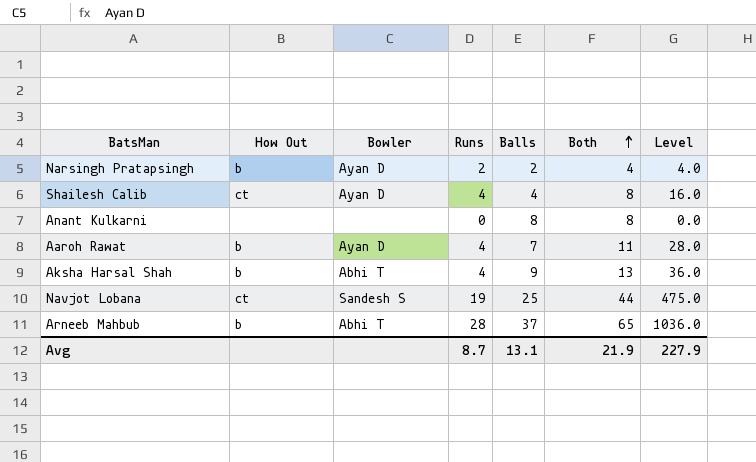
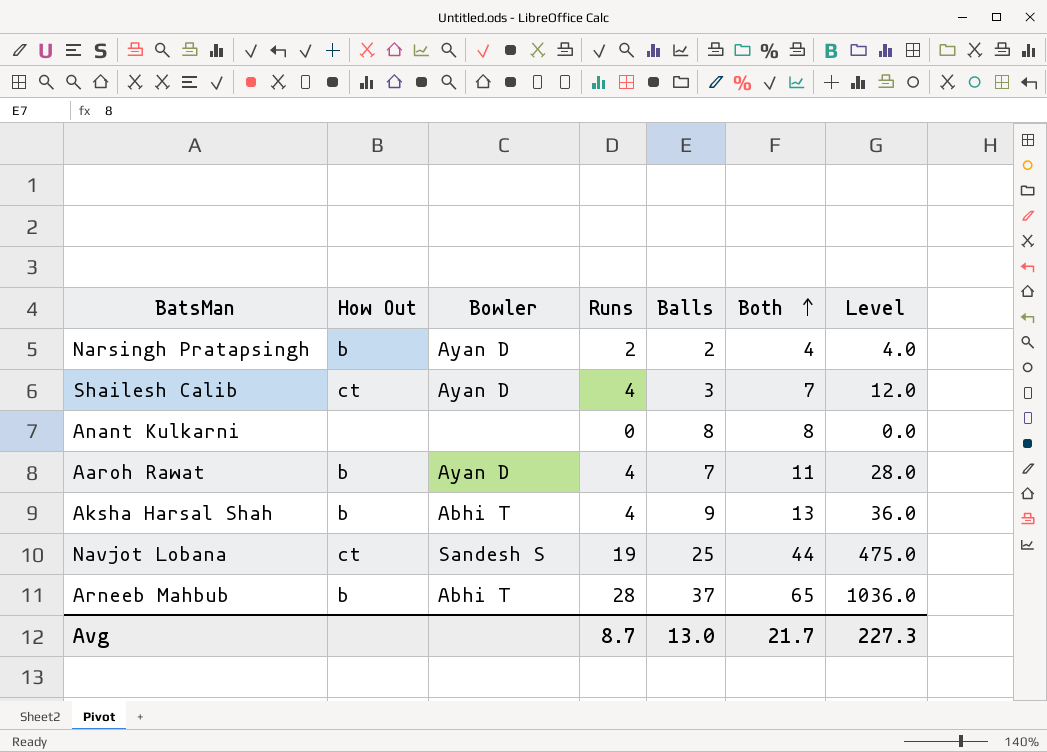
Shailesh Calib | Balls: 4 -> 3
Shailesh Calib | Both: 8 -> 7
Shailesh Calib | Level: 16.0 -> 12.0
Avg | Balls: 13.1 -> 13.0
Avg | Both: 21.9 -> 21.7
Avg | Level: 227.9 -> 227.3

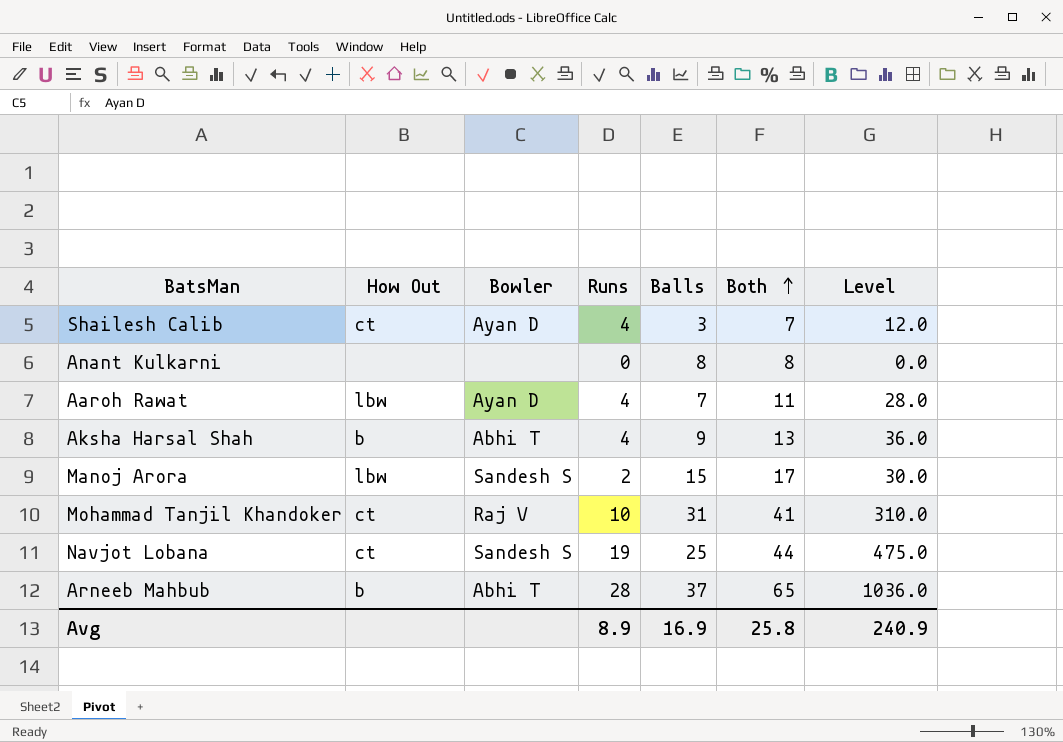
row Narsingh Pratapsingh: b | Ayan D | 2 | 2 | 4 | 4.0 -> none
Aaroh Rawat | How Out: b -> lbw
row Manoj Arora: none -> lbw | Sandesh S | 2 | 15 | 17 | 30.0
row Mohammad Tanjil Khandoker: none -> ct | Raj V | 10 | 31 | 41 | 310.0
Avg | Runs: 8.7 -> 8.9
Avg | Balls: 13.0 -> 16.9
Avg | Both: 21.7 -> 25.8
Avg | Level: 227.3 -> 240.9

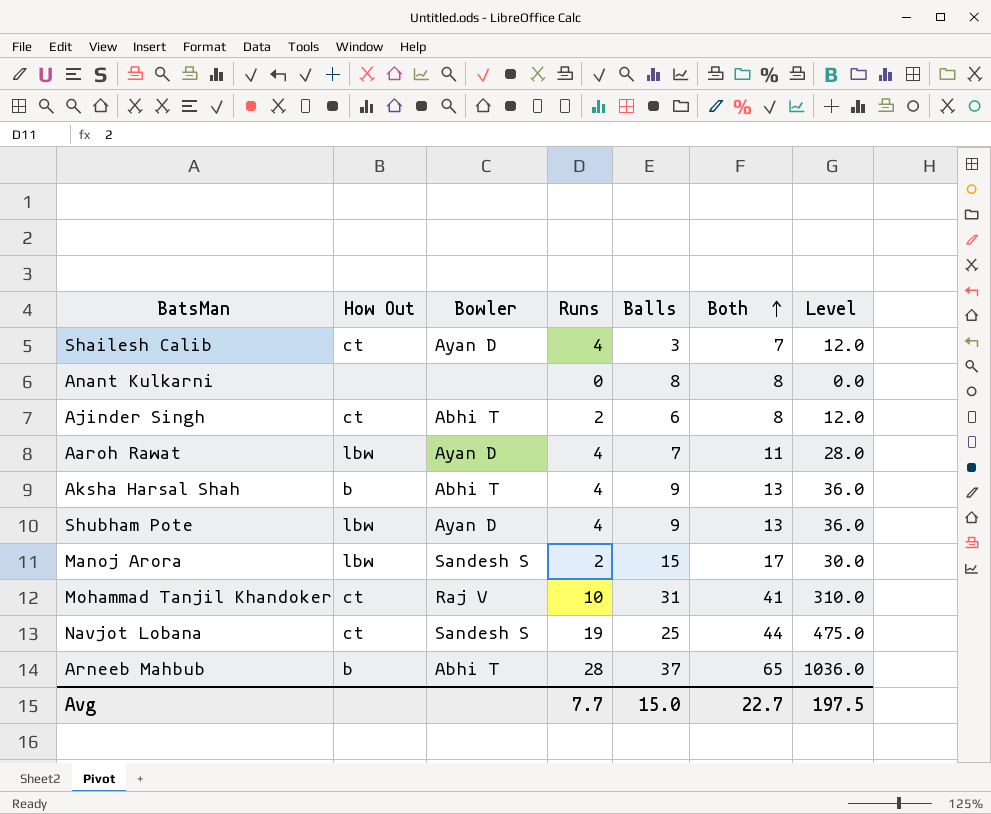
row Ajinder Singh: none -> ct | Abhi T | 2 | 6 | 8 | 12.0
row Shubham Pote: none -> lbw | Ayan D | 4 | 9 | 13 | 36.0
Avg | Runs: 8.9 -> 7.7
Avg | Balls: 16.9 -> 15.0
Avg | Both: 25.8 -> 22.7
Avg | Level: 240.9 -> 197.5

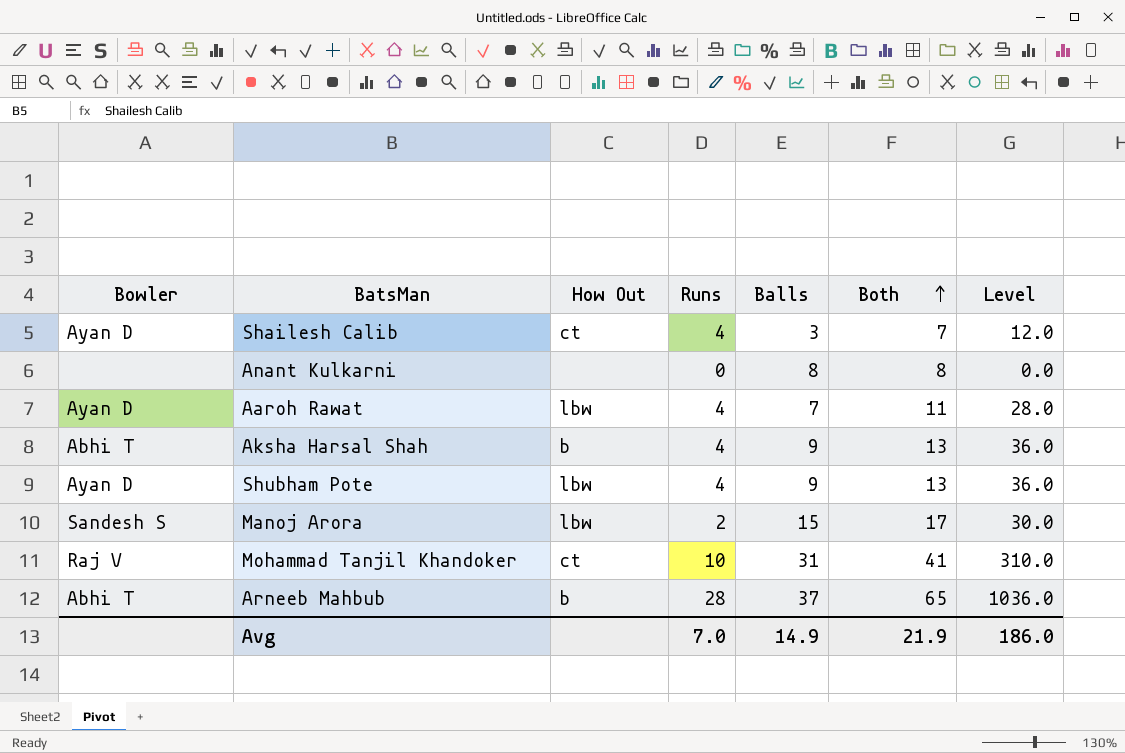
column Bowler | position: 3 -> 1
row Ajinder Singh: ct | Abhi T | 2 | 6 | 8 | 12.0 -> none
row Navjot Lobana: ct | Sandesh S | 19 | 25 | 44 | 475.0 -> none
Avg | Runs: 7.7 -> 7.0
Avg | Balls: 15.0 -> 14.9
Avg | Both: 22.7 -> 21.9
Avg | Level: 197.5 -> 186.0

